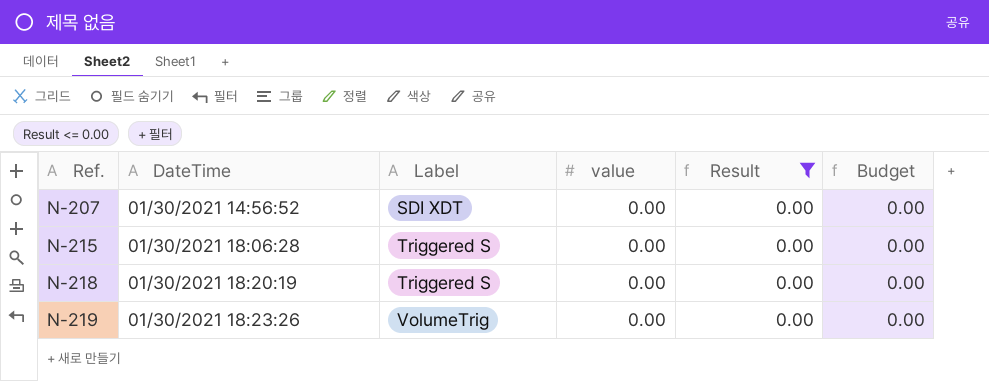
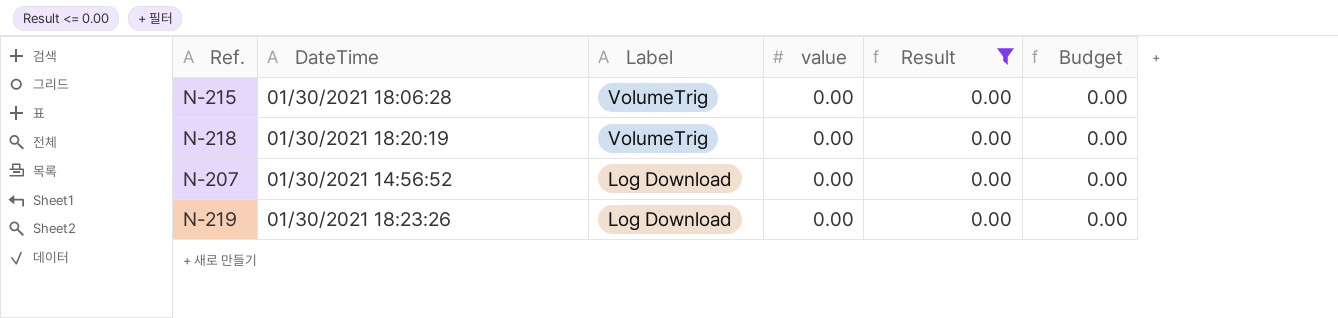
row order: Ref. ascending -> Label descending
N-215 | Label: Triggered S -> VolumeTrig
N-218 | Label: Triggered S -> VolumeTrig
N-207 | Label: SDI XDT -> Log Download
N-219 | Label: VolumeTrig -> Log Download

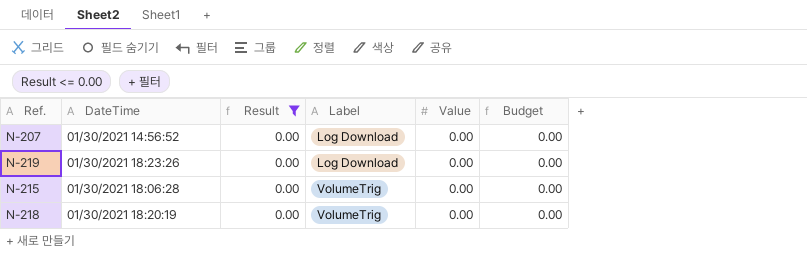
row order: Label descending -> Label ascending
column Result | position: 5 -> 3
column name: value -> Value

